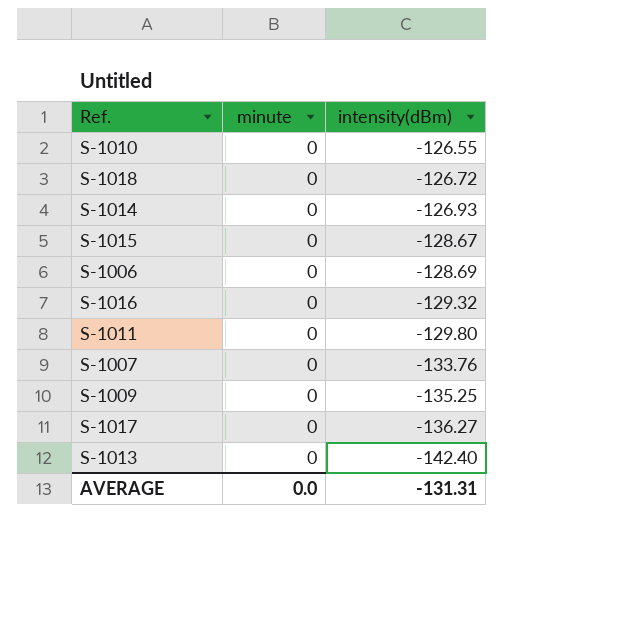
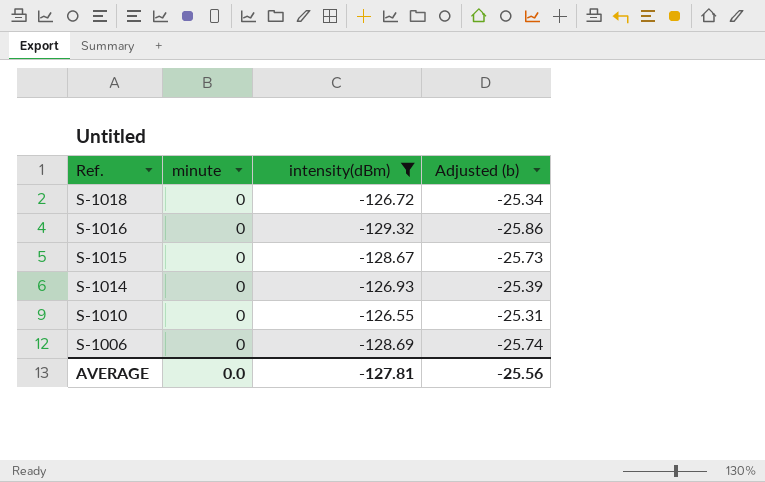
filter: none -> intensity(dBm) >= -129.32
row order: intensity(dBm) descending -> Ref. descending
column Adjusted (b) | formula: none -> [intensity(dBm)] * 0.2
AVERAGE | intensity(dBm): -131.31 -> -127.81

